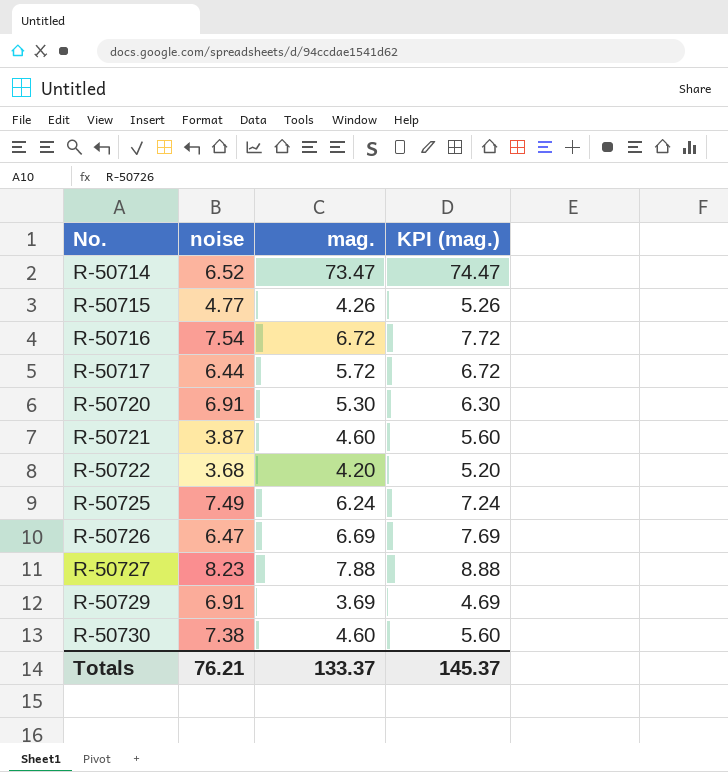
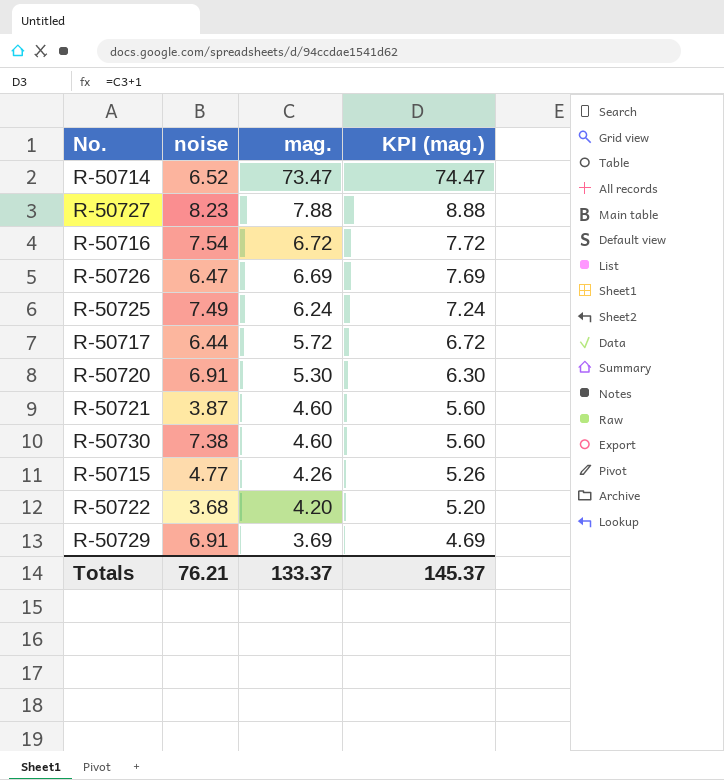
row order: No. ascending -> mag. descending

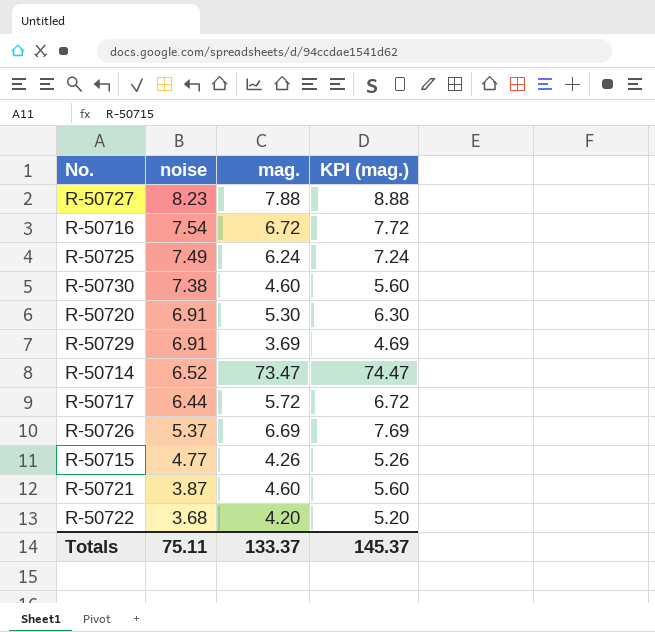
row order: mag. descending -> noise descending
R-50726 | noise: 6.47 -> 5.37
Totals | noise: 76.21 -> 75.11

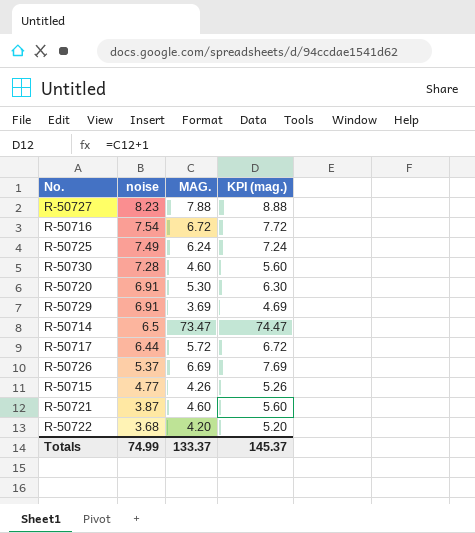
column name: mag. -> MAG.
R-50730 | noise: 7.38 -> 7.28
R-50714 | noise: 6.52 -> 6.5
Totals | noise: 75.11 -> 74.99

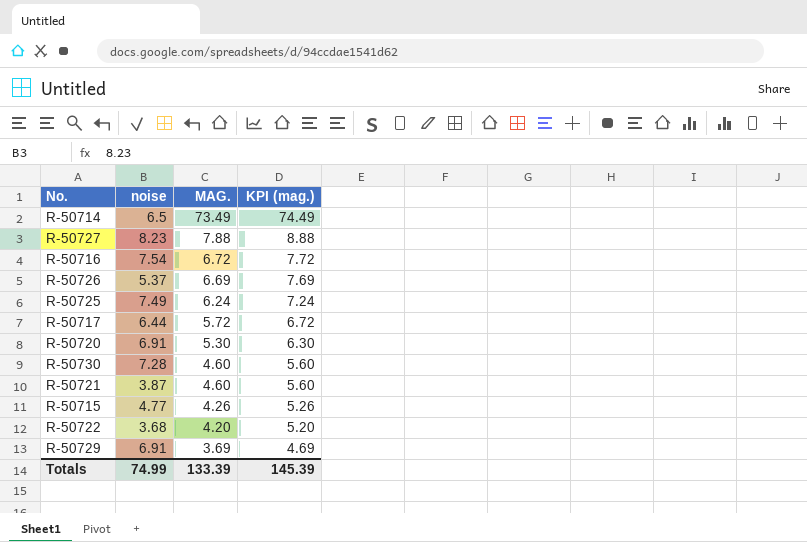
row order: noise descending -> MAG. descending
R-50714 | MAG.: 73.47 -> 73.49
R-50714 | KPI (mag.): 74.47 -> 74.49
Totals | MAG.: 133.37 -> 133.39
Totals | KPI (mag.): 145.37 -> 145.39

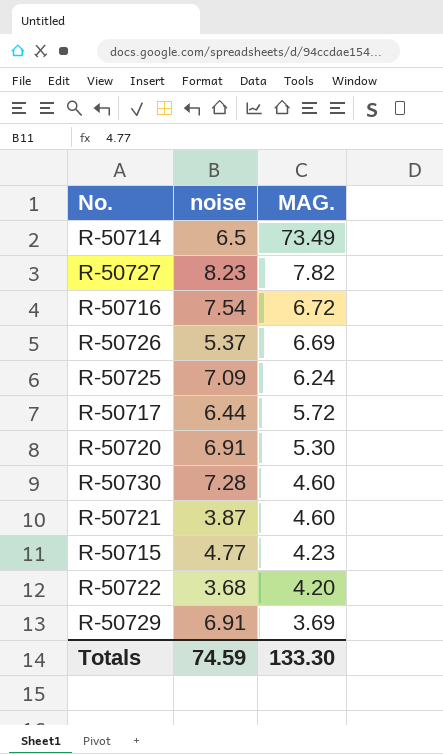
column KPI (mag.) | formula: [MAG.] + 1 -> none
R-50727 | MAG.: 7.88 -> 7.82
R-50725 | noise: 7.49 -> 7.09
R-50715 | MAG.: 4.26 -> 4.23
Totals | noise: 74.99 -> 74.59
Totals | MAG.: 133.39 -> 133.30

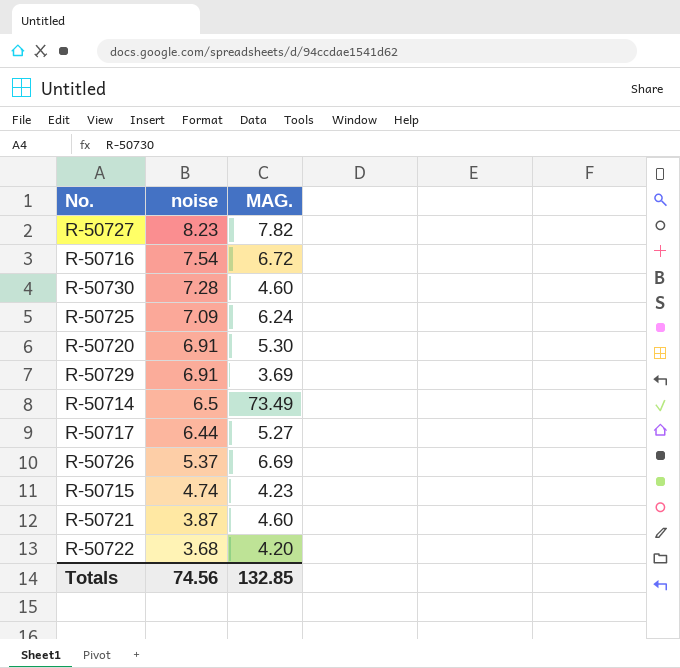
row order: MAG. descending -> noise descending
R-50717 | MAG.: 5.72 -> 5.27
R-50715 | noise: 4.77 -> 4.74
Totals | noise: 74.59 -> 74.56
Totals | MAG.: 133.30 -> 132.85

